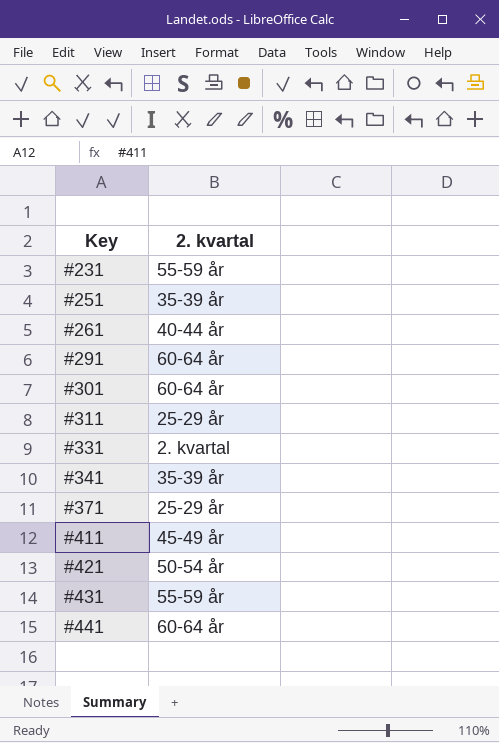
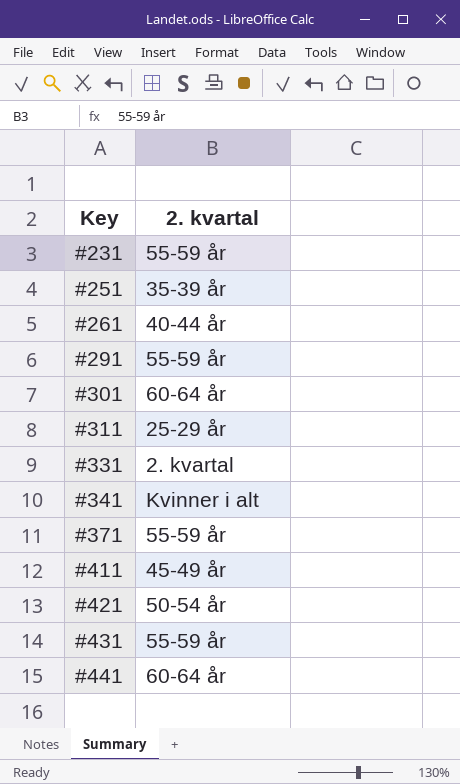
#291 | 2. kvartal: 60-64 år -> 55-59 år
#341 | 2. kvartal: 35-39 år -> Kvinner i alt
#371 | 2. kvartal: 25-29 år -> 55-59 år

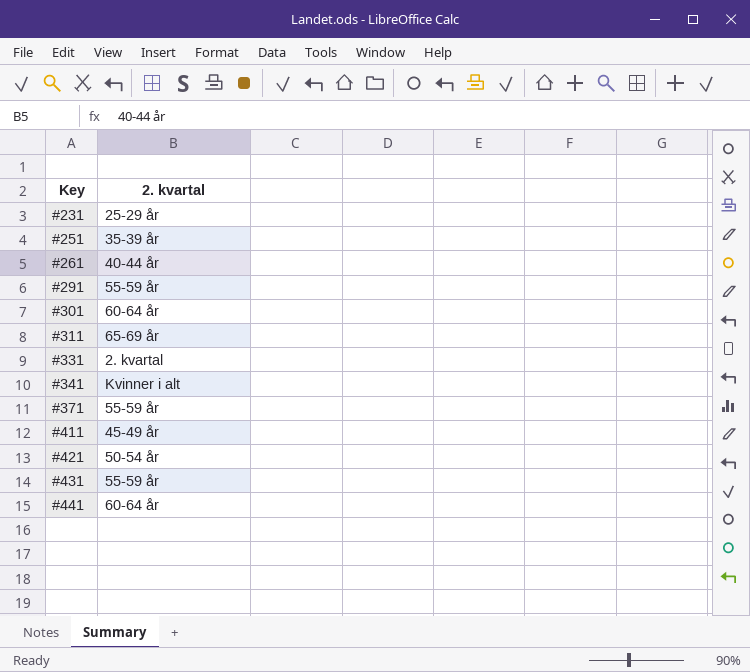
#231 | 2. kvartal: 55-59 år -> 25-29 år
#311 | 2. kvartal: 25-29 år -> 65-69 år

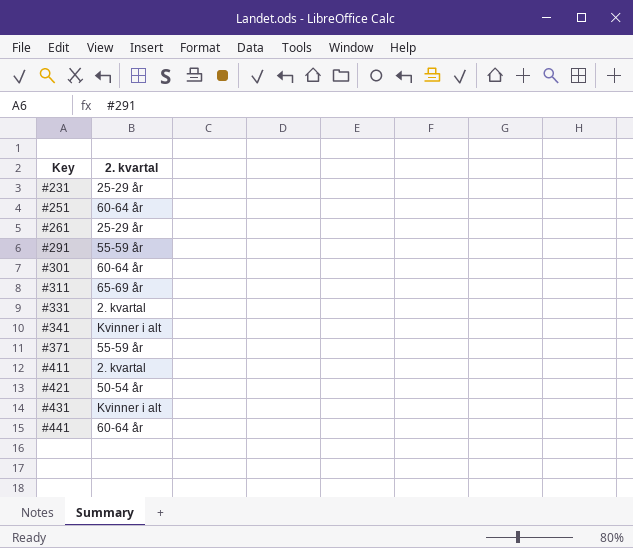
#251 | 2. kvartal: 35-39 år -> 60-64 år
#261 | 2. kvartal: 40-44 år -> 25-29 år
#411 | 2. kvartal: 45-49 år -> 2. kvartal
#431 | 2. kvartal: 55-59 år -> Kvinner i alt

